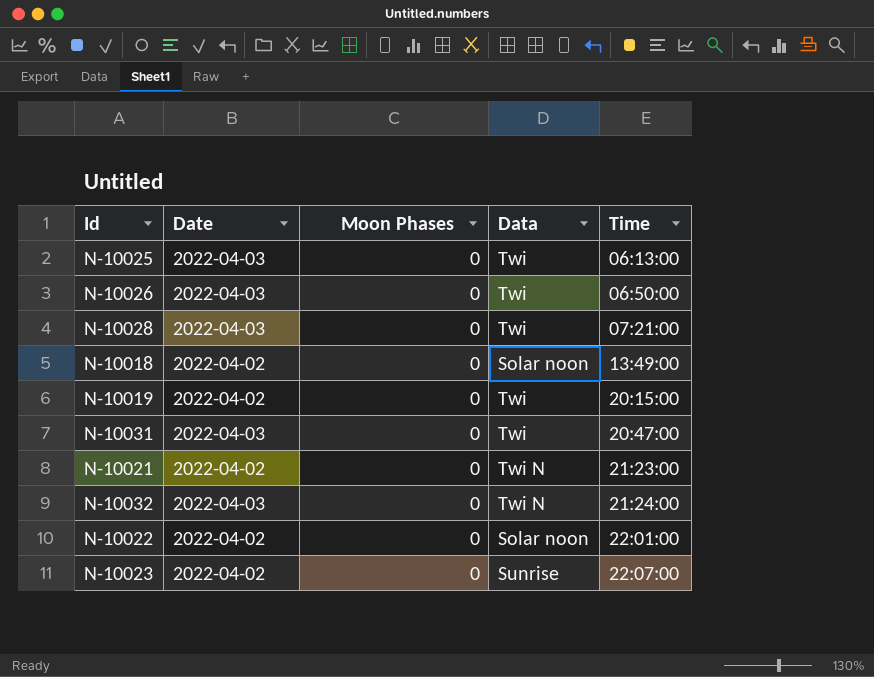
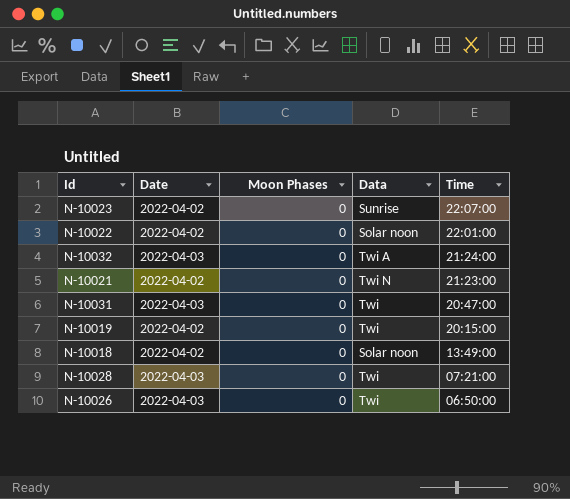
row order: Time ascending -> Time descending
row N-10025: 2022-04-03 | 0 | Twi | 06:13:00 -> none
N-10032 | Data: Twi N -> Twi A

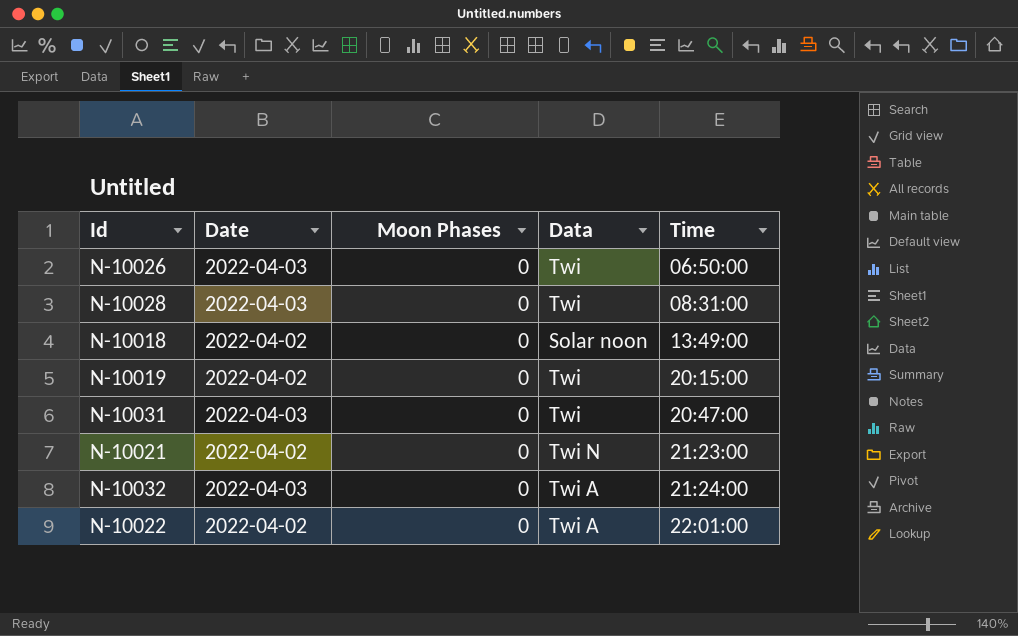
row order: Time descending -> Time ascending
row N-10023: 2022-04-02 | 0 | Sunrise | 22:07:00 -> none
N-10028 | Time: 07:21:00 -> 08:31:00
N-10022 | Data: Solar noon -> Twi A

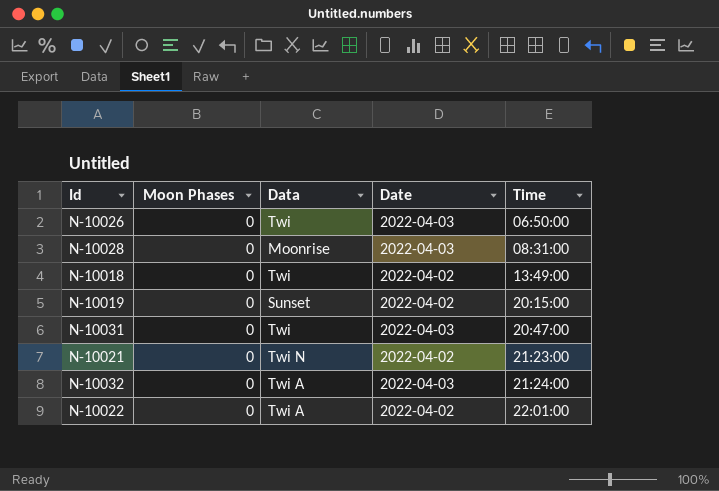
column Date | position: 2 -> 4
N-10028 | Data: Twi -> Moonrise
N-10018 | Data: Solar noon -> Twi
N-10019 | Data: Twi -> Sunset

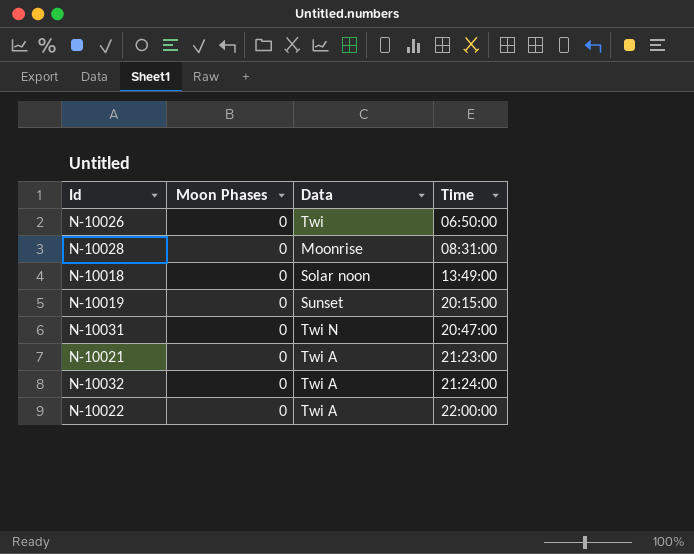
column Date | position: 4 -> none
N-10018 | Data: Twi -> Solar noon
N-10031 | Data: Twi -> Twi N
N-10021 | Data: Twi N -> Twi A
N-10022 | Time: 22:01:00 -> 22:00:00

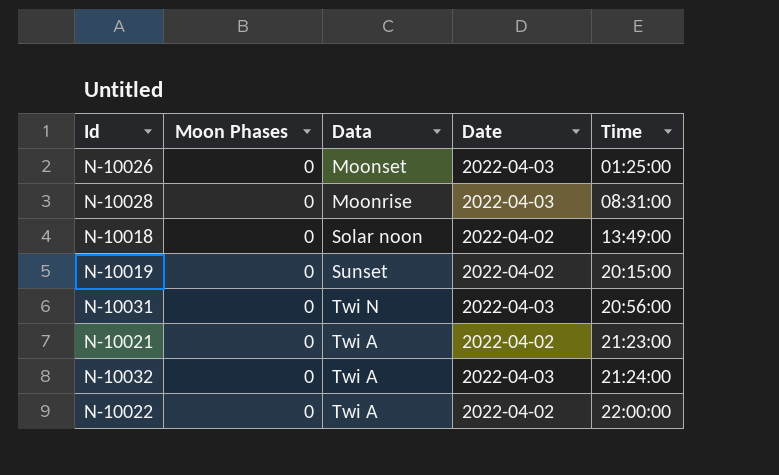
column Date | position: none -> 4
N-10026 | Data: Twi -> Moonset
N-10026 | Time: 06:50:00 -> 01:25:00
N-10031 | Time: 20:47:00 -> 20:56:00

